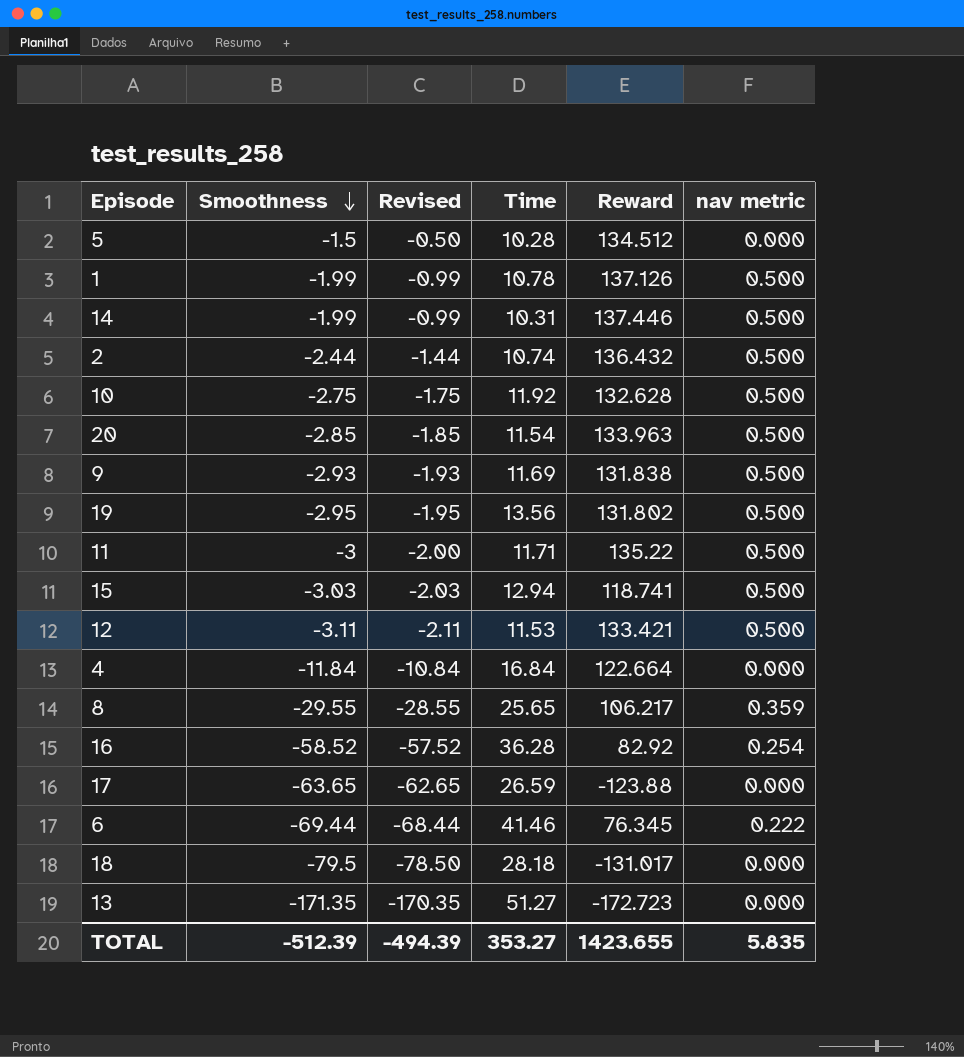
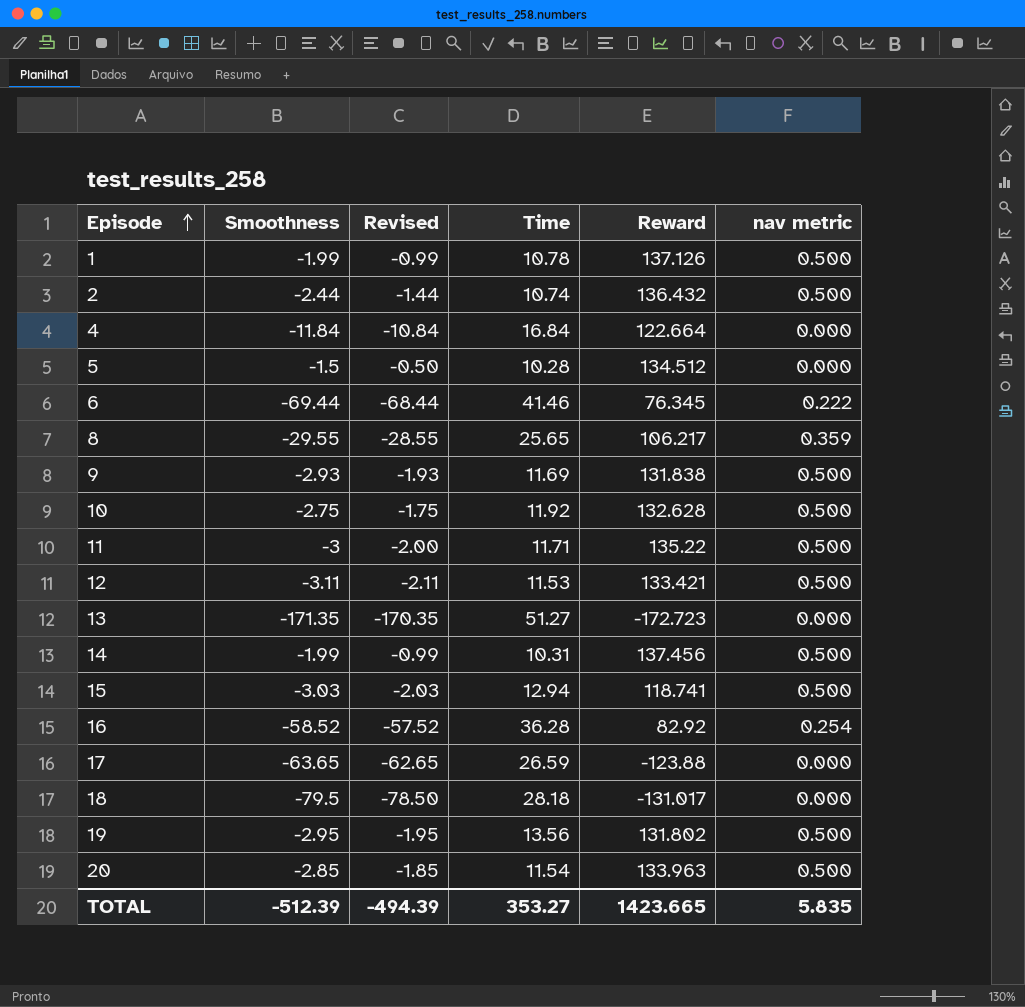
row order: Smoothness descending -> Episode ascending
14 | Reward: 137.446 -> 137.456
TOTAL | Reward: 1423.655 -> 1423.665

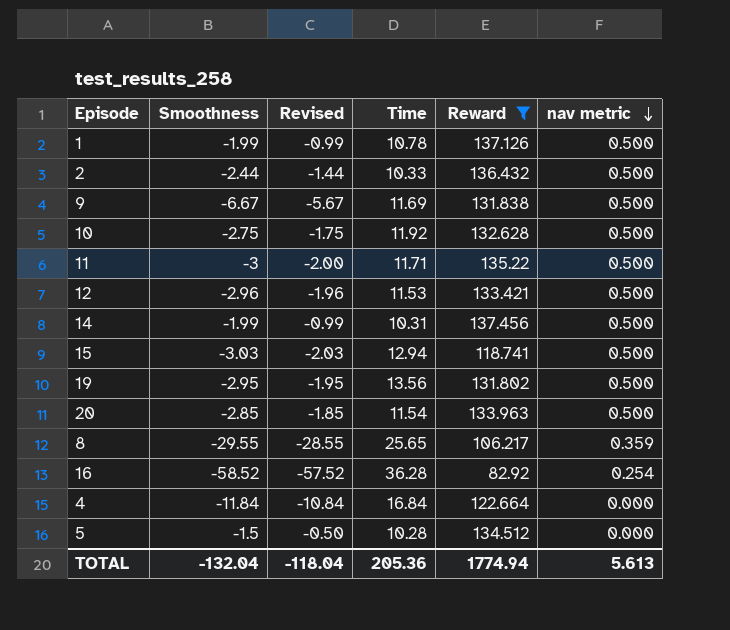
filter: none -> Reward >= 82.92
row order: Episode ascending -> nav metric descending
2 | Time: 10.74 -> 10.33
9 | Smoothness: -2.93 -> -6.67
9 | Revised: -1.93 -> -5.67
12 | Smoothness: -3.11 -> -2.96
12 | Revised: -2.11 -> -1.96
TOTAL | Smoothness: -512.39 -> -132.04
TOTAL | Revised: -494.39 -> -118.04
TOTAL | Time: 353.27 -> 205.36
TOTAL | Reward: 1423.665 -> 1774.94
TOTAL | nav metric: 5.835 -> 5.613

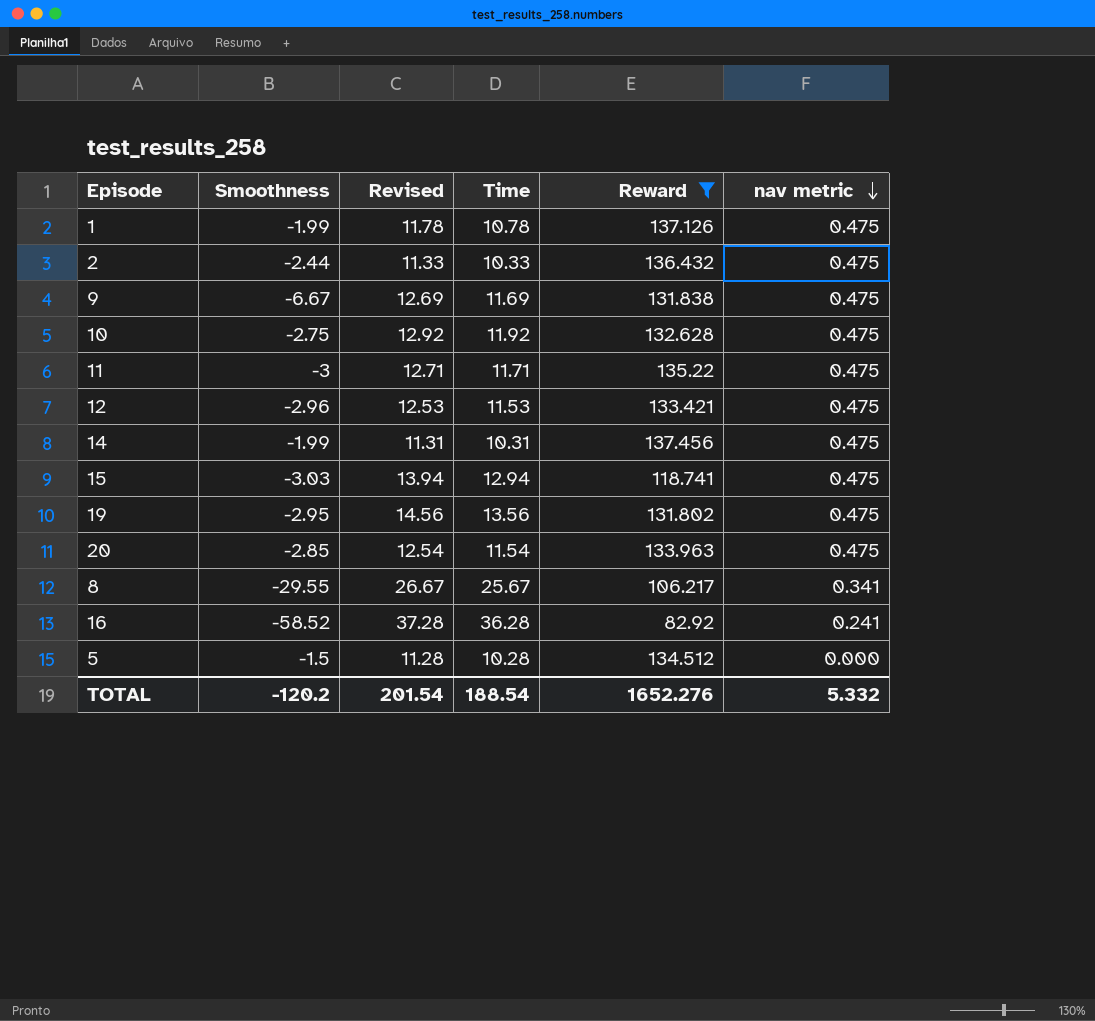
column Revised | formula: [Smoothness] + 1 -> [Time] + 1
row 4: -11.84 | -10.84 | 16.84 | 122.664 | 0.000 -> none
1 | nav metric: 0.500 -> 0.475
2 | nav metric: 0.500 -> 0.475
9 | nav metric: 0.500 -> 0.475
10 | nav metric: 0.500 -> 0.475
11 | nav metric: 0.500 -> 0.475
12 | nav metric: 0.500 -> 0.475
14 | nav metric: 0.500 -> 0.475
15 | nav metric: 0.500 -> 0.475
19 | nav metric: 0.500 -> 0.475
20 | nav metric: 0.500 -> 0.475
8 | Time: 25.65 -> 25.67
8 | nav metric: 0.359 -> 0.341
16 | nav metric: 0.254 -> 0.241
TOTAL | Smoothness: -132.04 -> -120.2
TOTAL | Revised: -118.04 -> 201.54
TOTAL | Time: 205.36 -> 188.54
TOTAL | Reward: 1774.94 -> 1652.276
TOTAL | nav metric: 5.613 -> 5.332

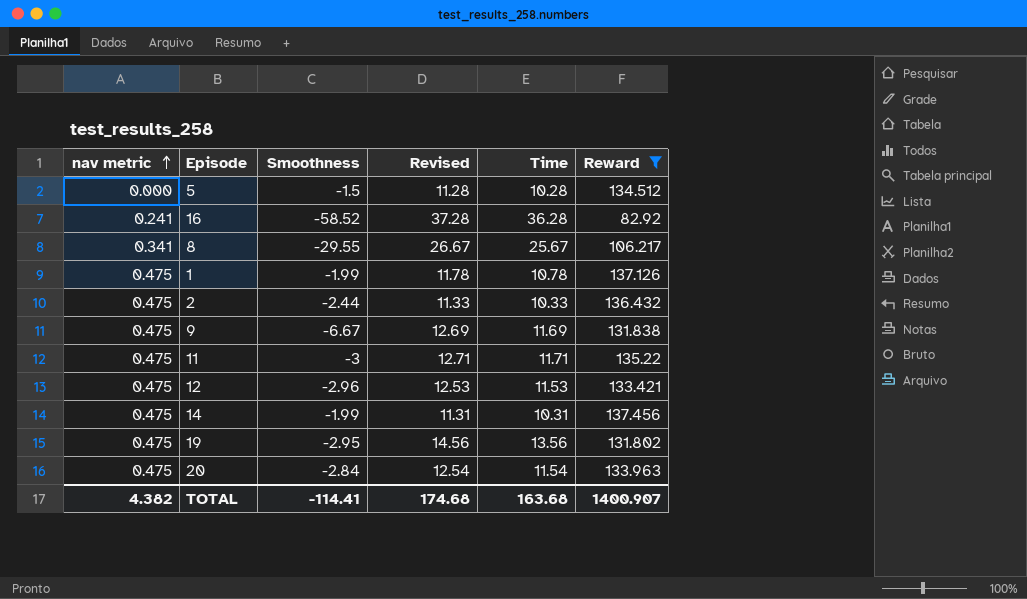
row order: nav metric descending -> nav metric ascending
column nav metric | position: 6 -> 1
row 10: -2.75 | 12.92 | 11.92 | 132.628 | 0.475 -> none
row 15: -3.03 | 13.94 | 12.94 | 118.741 | 0.475 -> none
20 | Smoothness: -2.85 -> -2.84
TOTAL | nav metric: 5.332 -> 4.382
TOTAL | Smoothness: -120.2 -> -114.41
TOTAL | Revised: 201.54 -> 174.68
TOTAL | Time: 188.54 -> 163.68
TOTAL | Reward: 1652.276 -> 1400.907

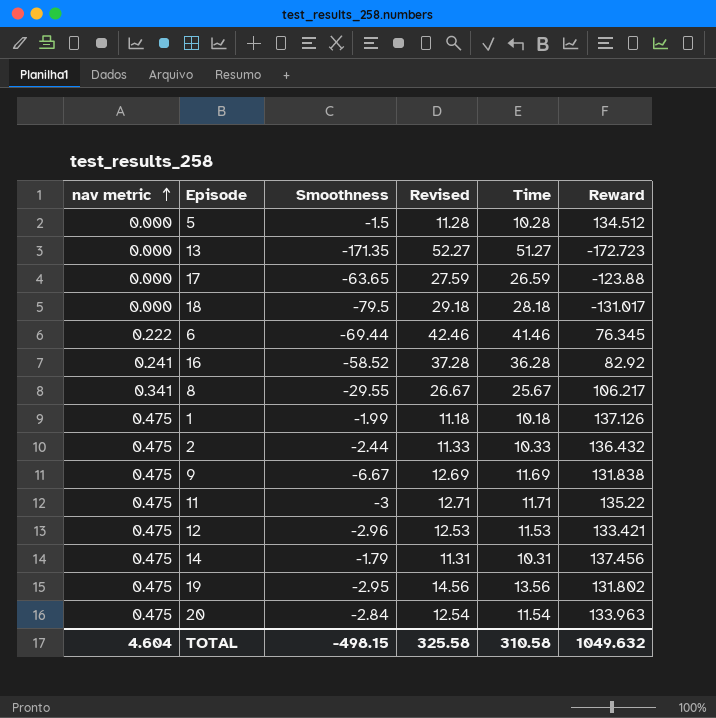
filter: Reward >= 82.92 -> none
1 | Revised: 11.78 -> 11.18
1 | Time: 10.78 -> 10.18
14 | Smoothness: -1.99 -> -1.79
TOTAL | nav metric: 4.382 -> 4.604
TOTAL | Smoothness: -114.41 -> -498.15
TOTAL | Revised: 174.68 -> 325.58
TOTAL | Time: 163.68 -> 310.58
TOTAL | Reward: 1400.907 -> 1049.632

